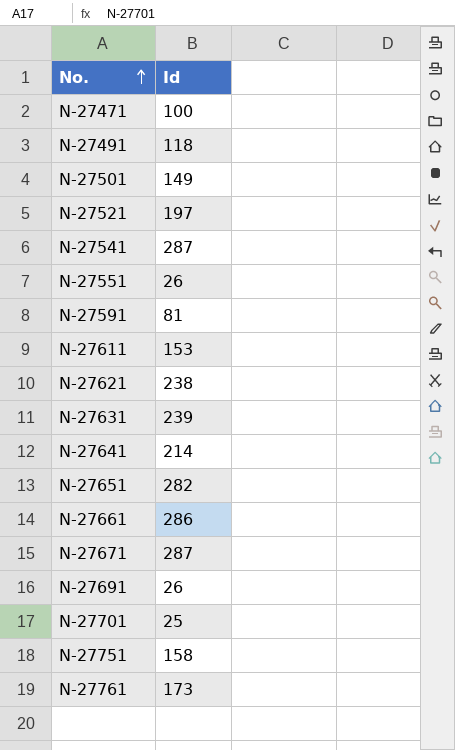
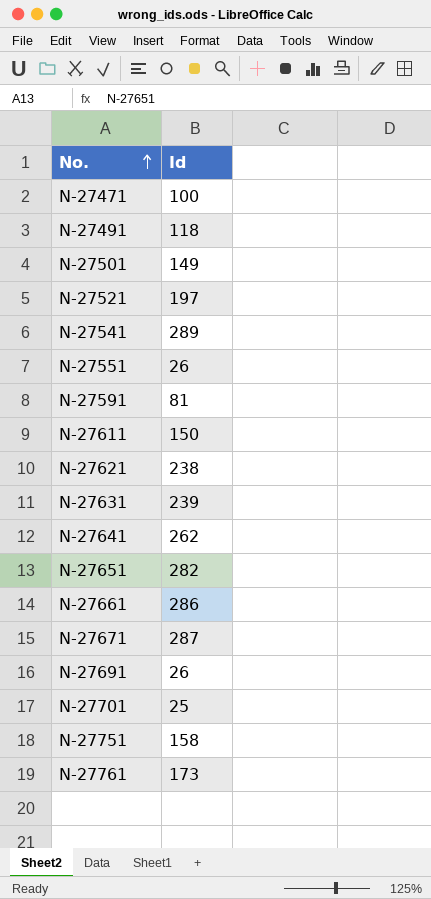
N-27541 | Id: 287 -> 289
N-27611 | Id: 153 -> 150
N-27641 | Id: 214 -> 262

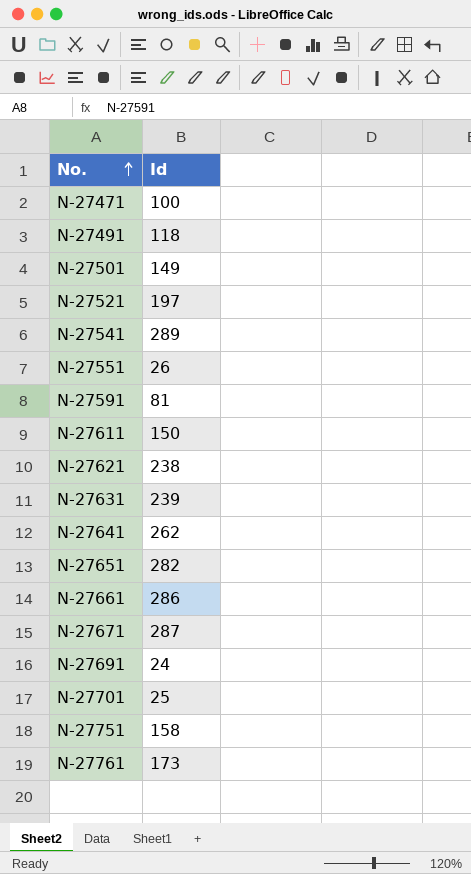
N-27691 | Id: 26 -> 24

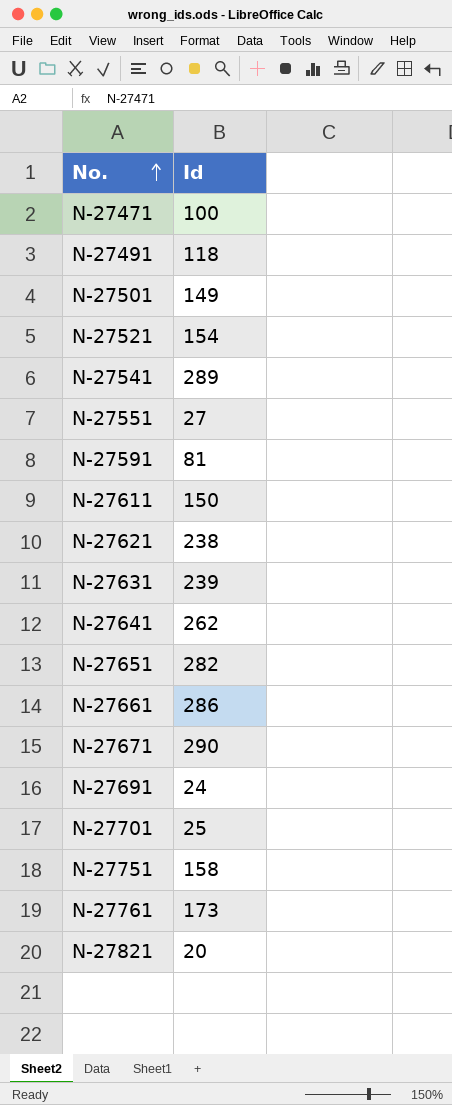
N-27521 | Id: 197 -> 154
N-27551 | Id: 26 -> 27
N-27671 | Id: 287 -> 290
row N-27821: none -> 20

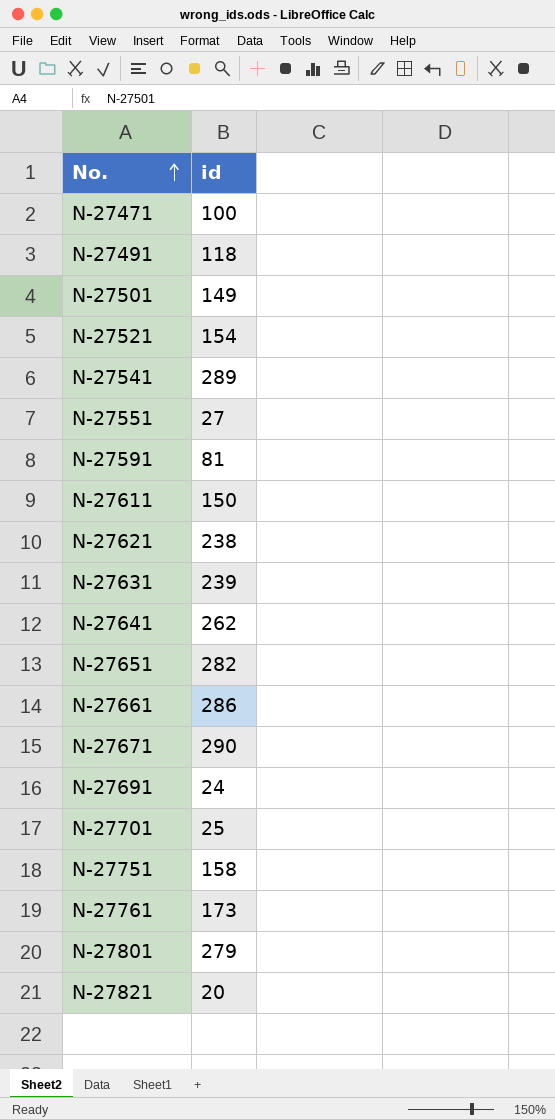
column name: Id -> id
row N-27801: none -> 279

